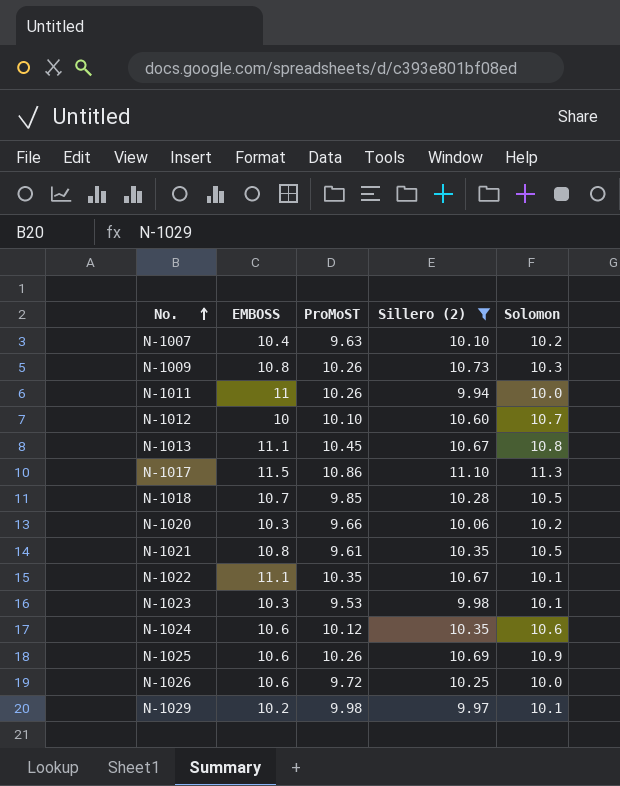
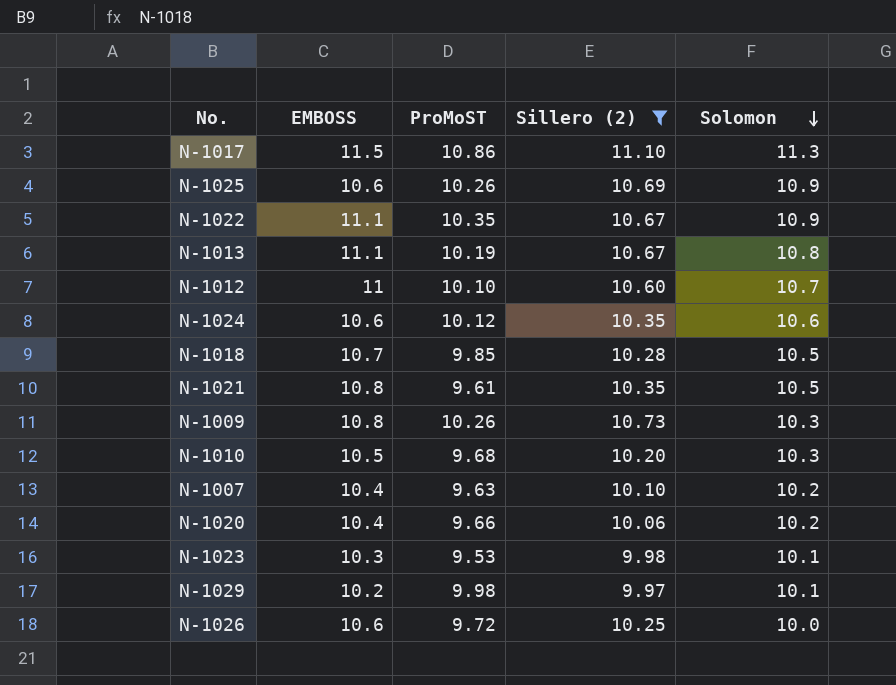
row order: No. ascending -> Solomon descending
row N-1011: 11 | 10.26 | 9.94 | 10.0 -> none
N-1022 | Solomon: 10.1 -> 10.9
N-1013 | ProMoST: 10.45 -> 10.19
N-1012 | EMBOSS: 10 -> 11
row N-1010: none -> 10.5 | 9.68 | 10.20 | 10.3
N-1020 | EMBOSS: 10.3 -> 10.4

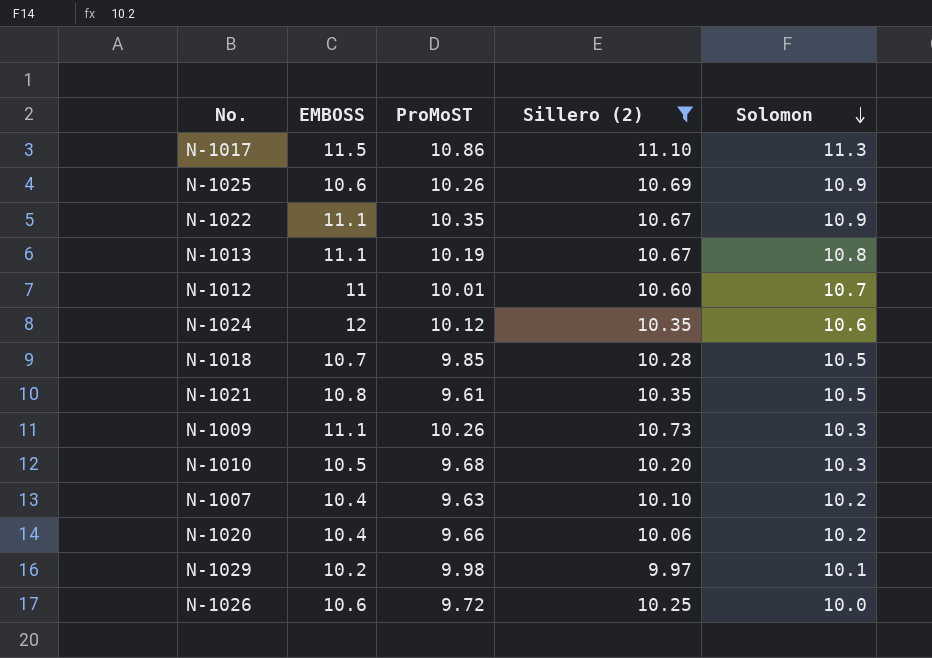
row N-1023: 10.3 | 9.53 | 9.98 | 10.1 -> none
N-1012 | ProMoST: 10.10 -> 10.01
N-1024 | EMBOSS: 10.6 -> 12
N-1009 | EMBOSS: 10.8 -> 11.1

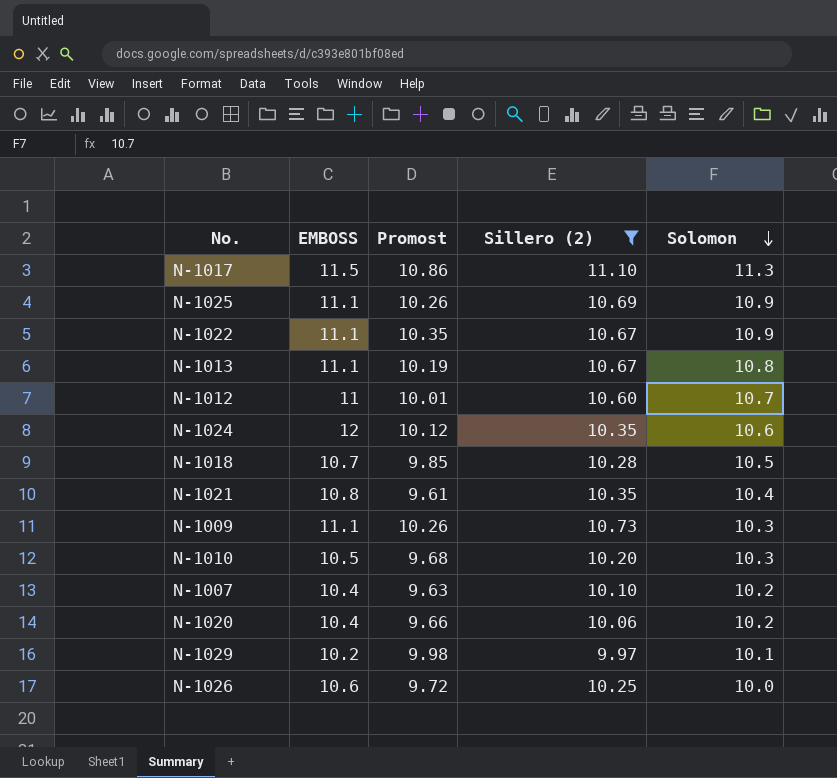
column name: ProMoST -> Promost
N-1025 | EMBOSS: 10.6 -> 11.1
N-1021 | Solomon: 10.5 -> 10.4

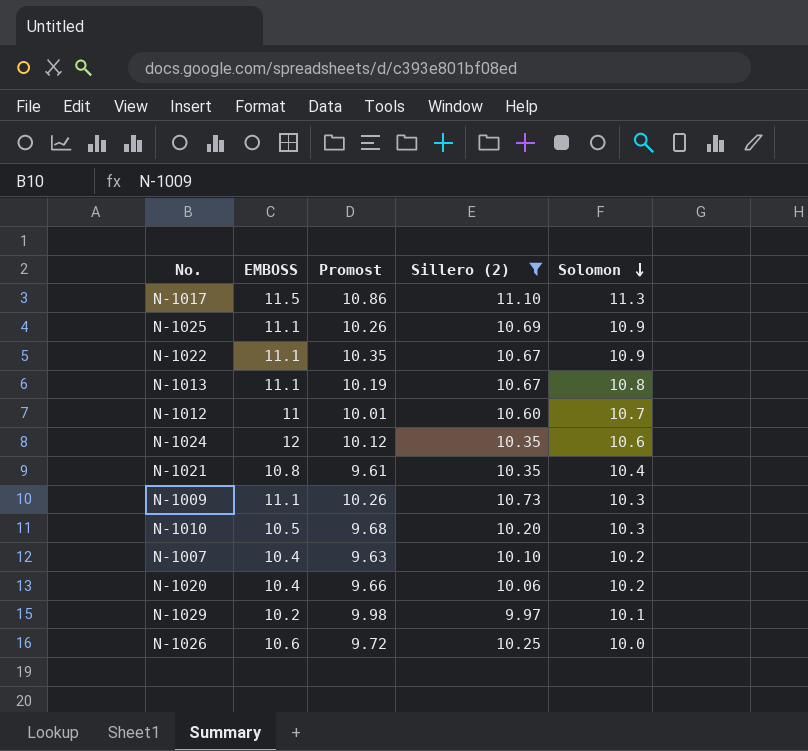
row N-1018: 10.7 | 9.85 | 10.28 | 10.5 -> none

